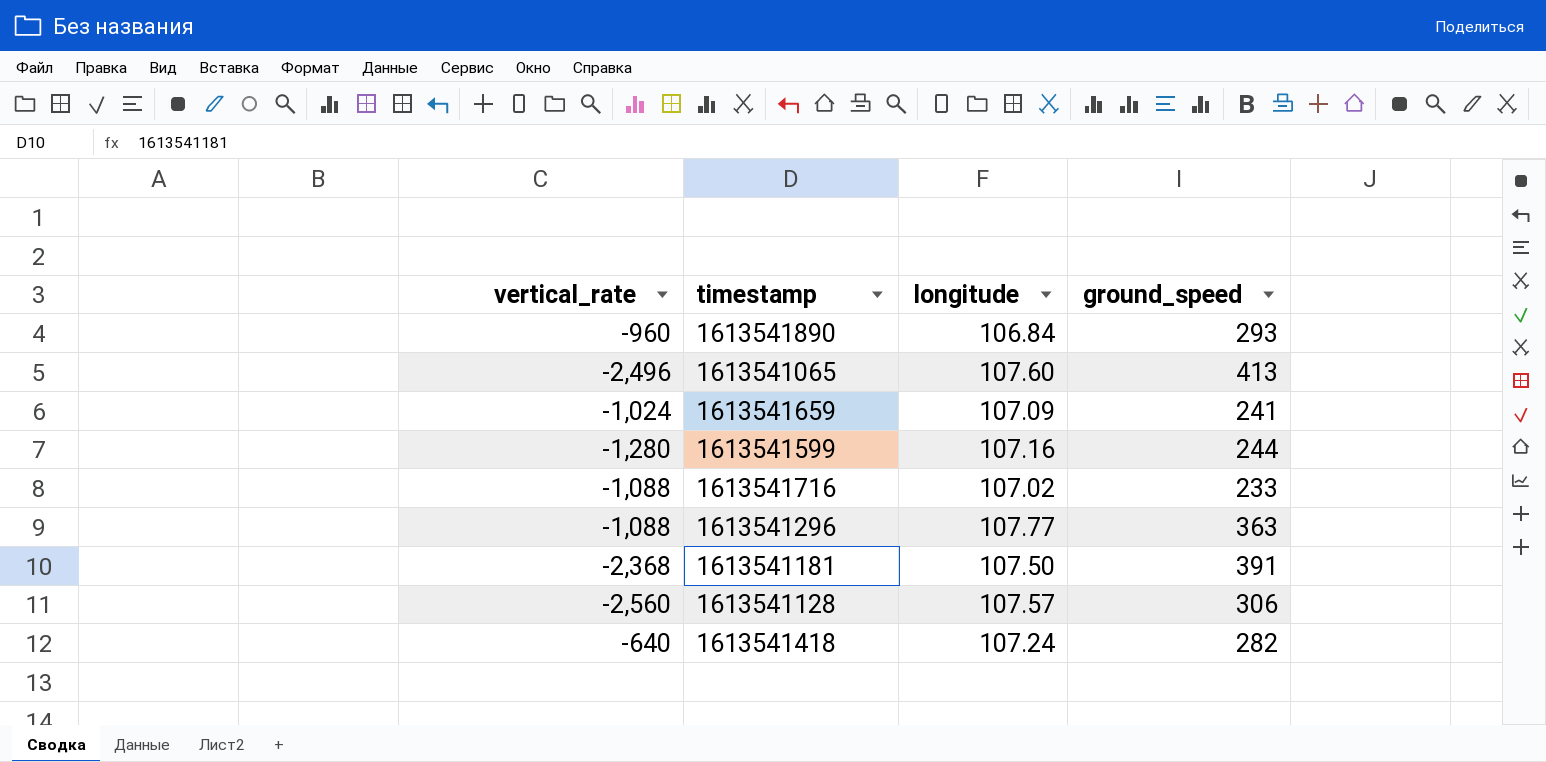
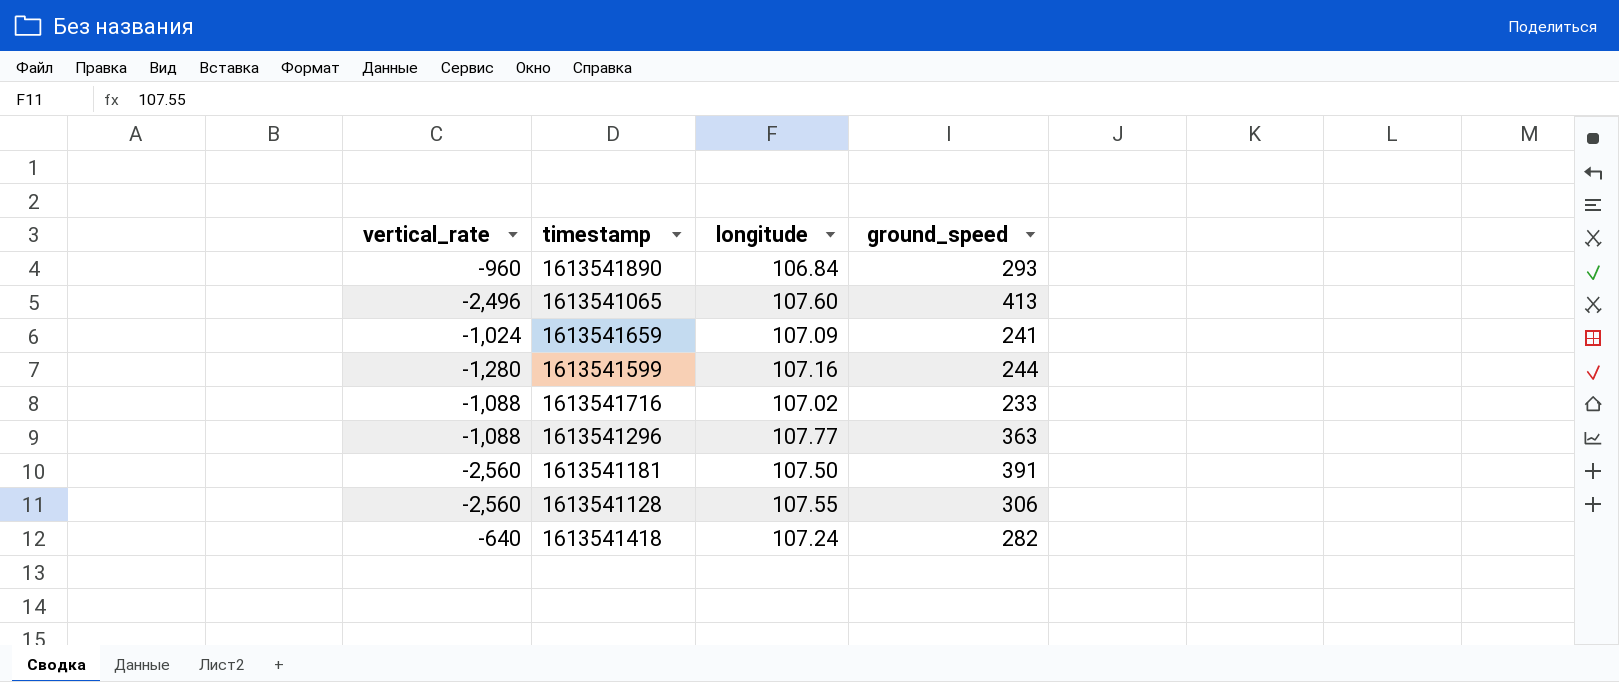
1613541181 | vertical_rate: -2,368 -> -2,560
1613541128 | longitude: 107.57 -> 107.55

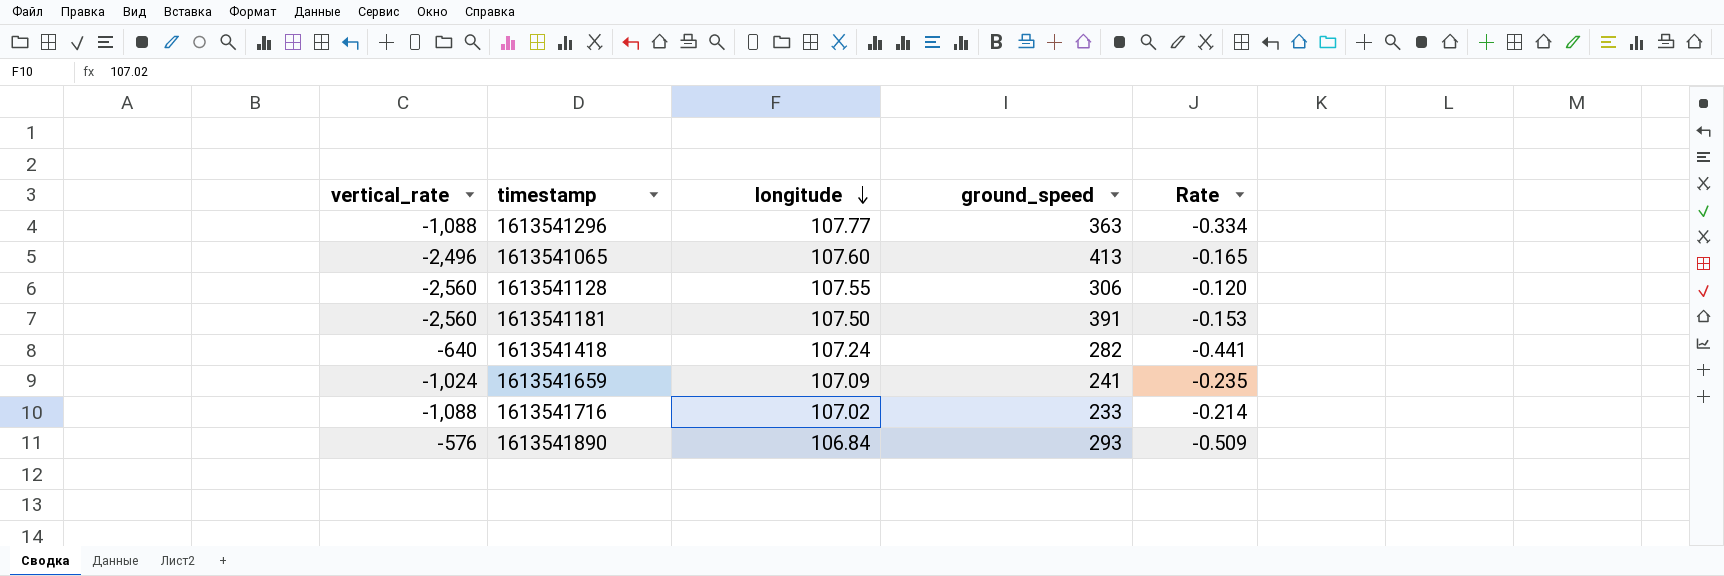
row order: none -> longitude descending
column Rate | formula: none -> [ground_speed] / [vertical_rate]
row 1613541599: -1,280 | 107.16 | 244 -> none
1613541890 | vertical_rate: -960 -> -576

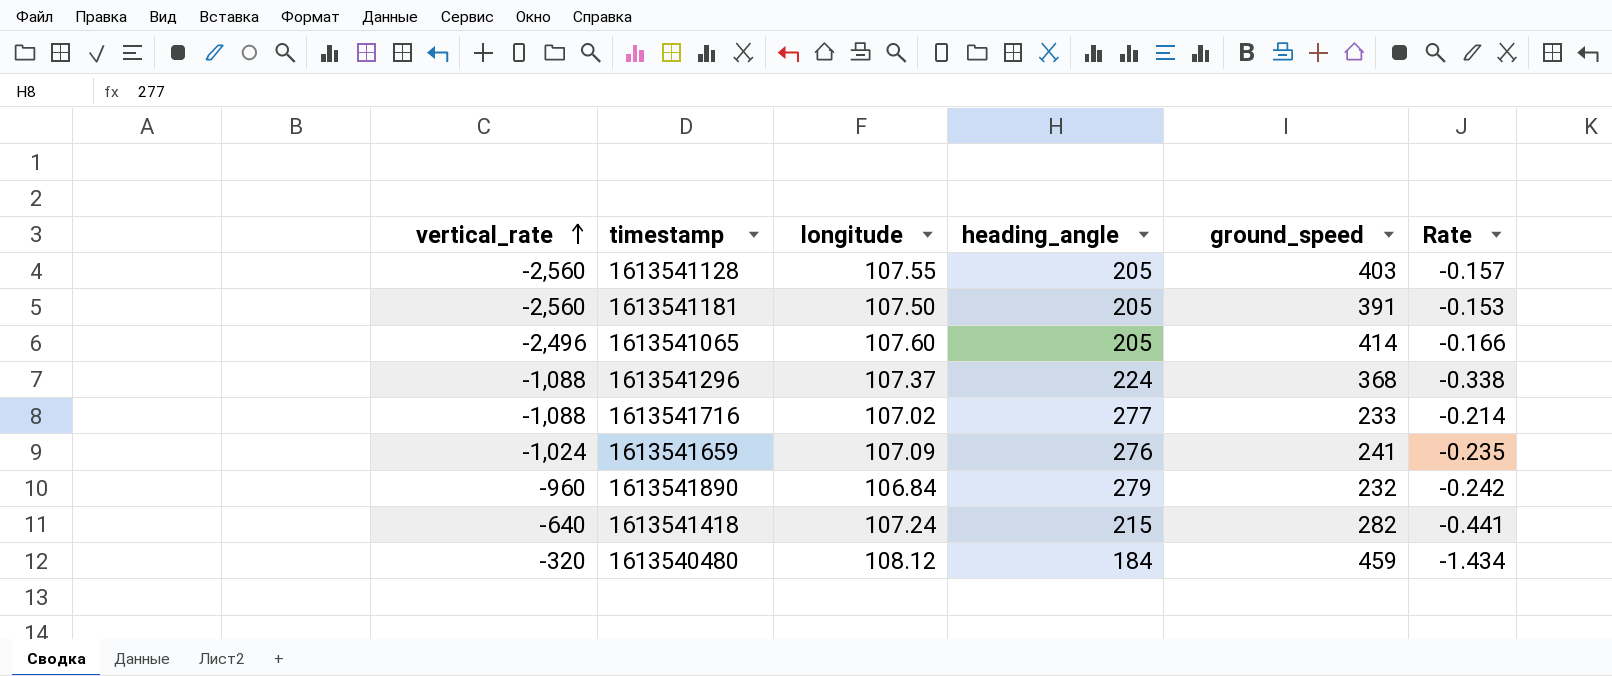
row order: longitude descending -> vertical_rate ascending
column heading_angle | position: none -> 4
1613541128 | ground_speed: 306 -> 403
1613541128 | Rate: -0.120 -> -0.157
1613541065 | ground_speed: 413 -> 414
1613541065 | Rate: -0.165 -> -0.166
1613541296 | longitude: 107.77 -> 107.37
1613541296 | ground_speed: 363 -> 368
1613541296 | Rate: -0.334 -> -0.338
1613541890 | vertical_rate: -576 -> -960
1613541890 | ground_speed: 293 -> 232
1613541890 | Rate: -0.509 -> -0.242
row 1613540480: none -> -320 | 108.12 | 184 | 459 | -1.434

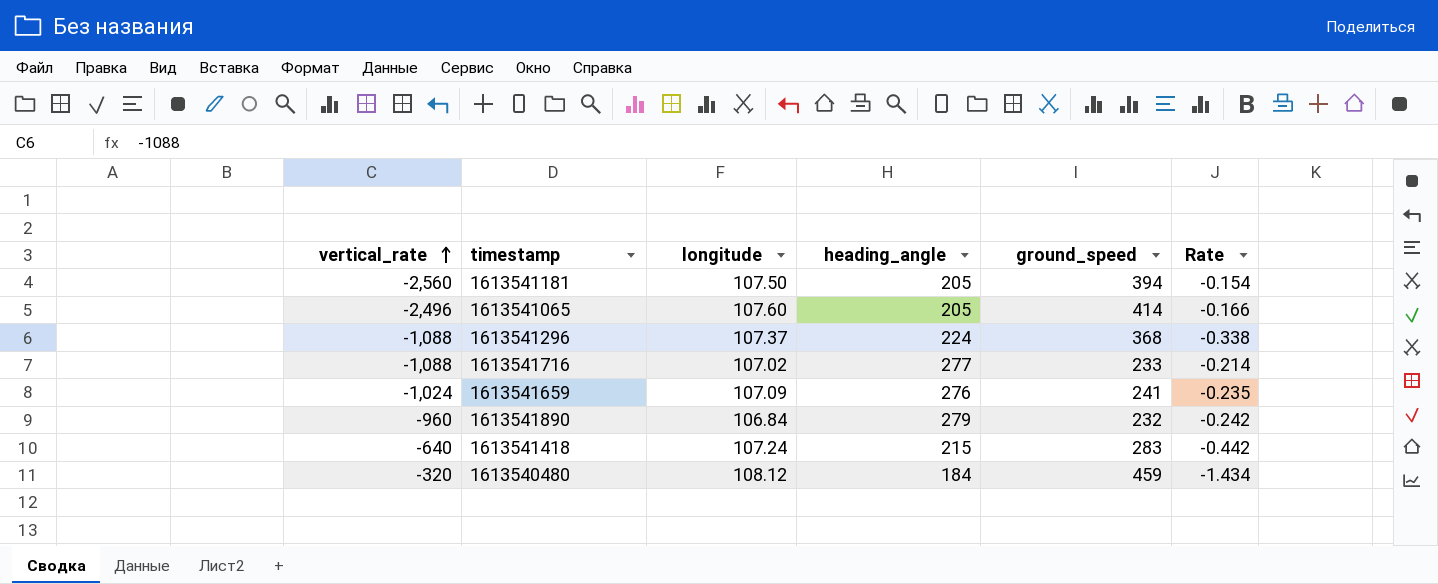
row 1613541128: -2,560 | 107.55 | 205 | 403 | -0.157 -> none
1613541181 | ground_speed: 391 -> 394
1613541181 | Rate: -0.153 -> -0.154
1613541418 | ground_speed: 282 -> 283
1613541418 | Rate: -0.441 -> -0.442

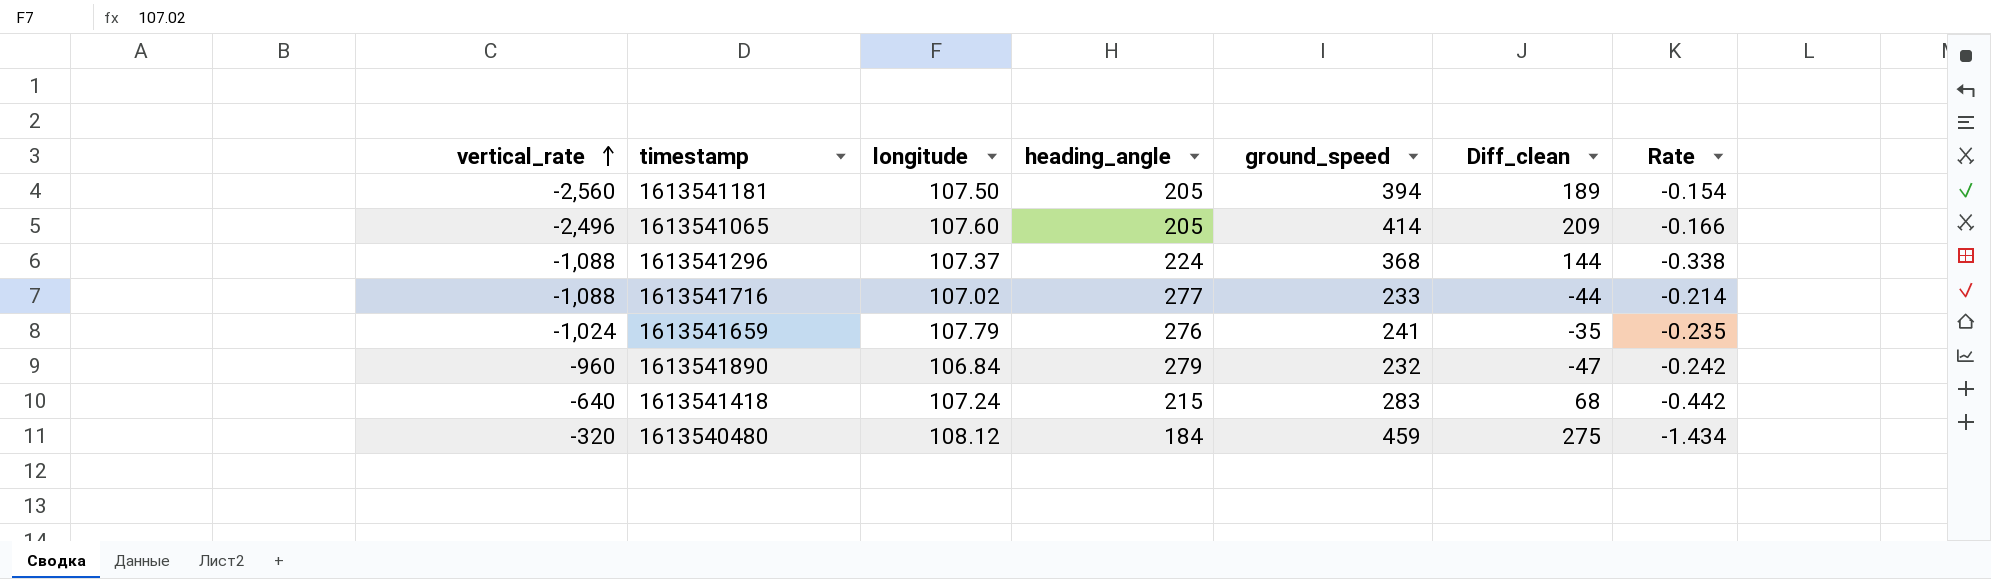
column Diff_clean | formula: none -> [ground_speed] - [heading_angle]
1613541659 | longitude: 107.09 -> 107.79

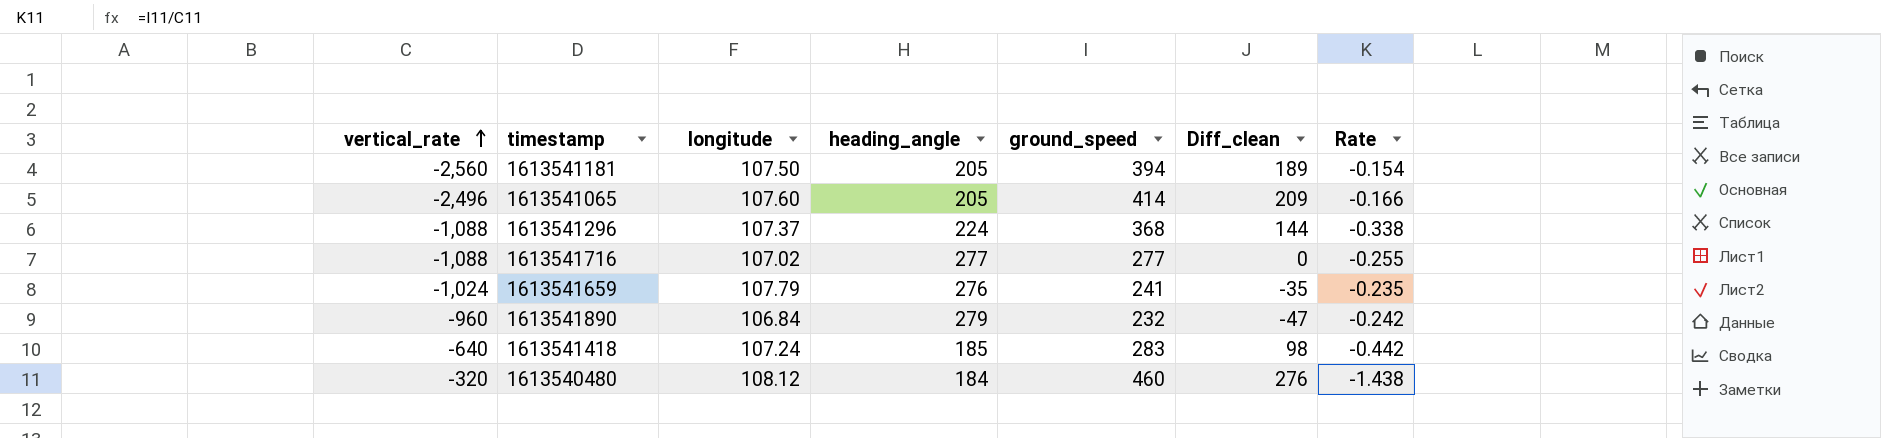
1613541716 | ground_speed: 233 -> 277
1613541716 | Diff_clean: -44 -> 0
1613541716 | Rate: -0.214 -> -0.255
1613541418 | heading_angle: 215 -> 185
1613541418 | Diff_clean: 68 -> 98
1613540480 | ground_speed: 459 -> 460
1613540480 | Diff_clean: 275 -> 276
1613540480 | Rate: -1.434 -> -1.438

